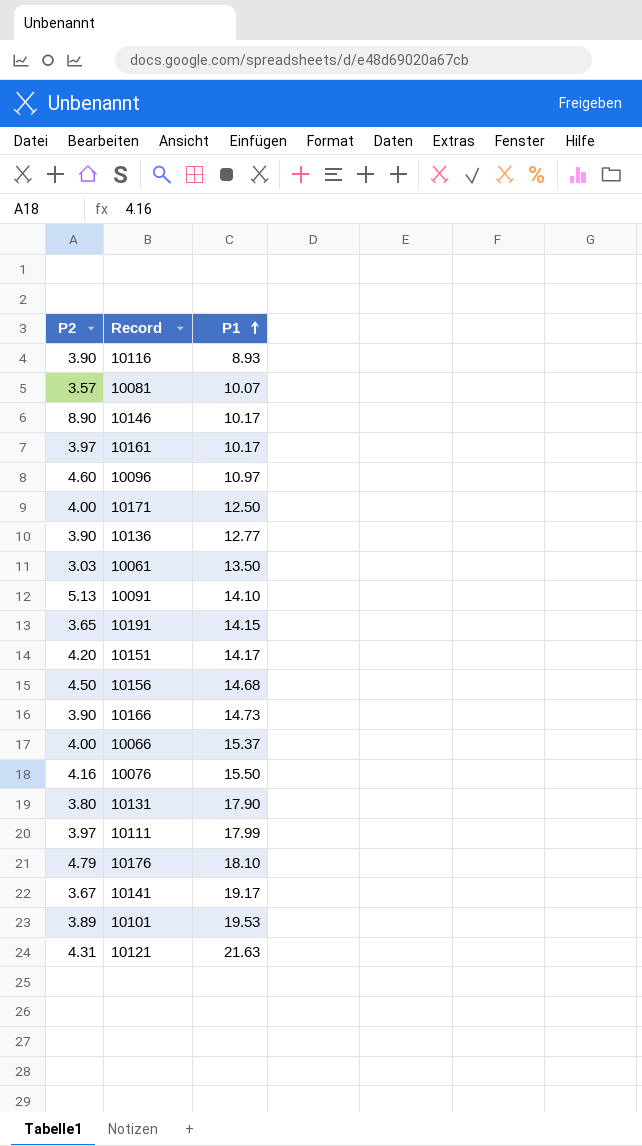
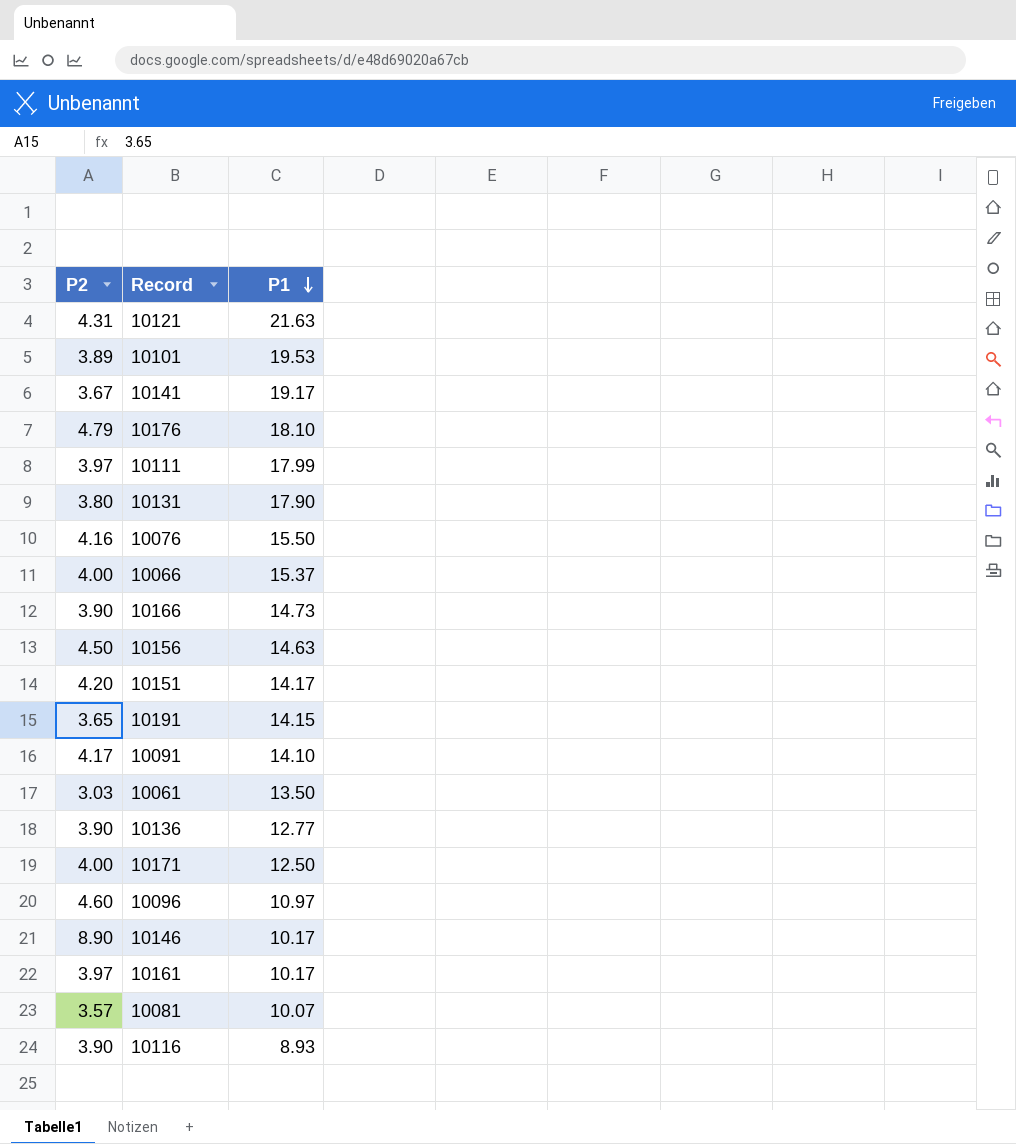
row order: P1 ascending -> P1 descending
10156 | P1: 14.68 -> 14.63
10091 | P2: 5.13 -> 4.17

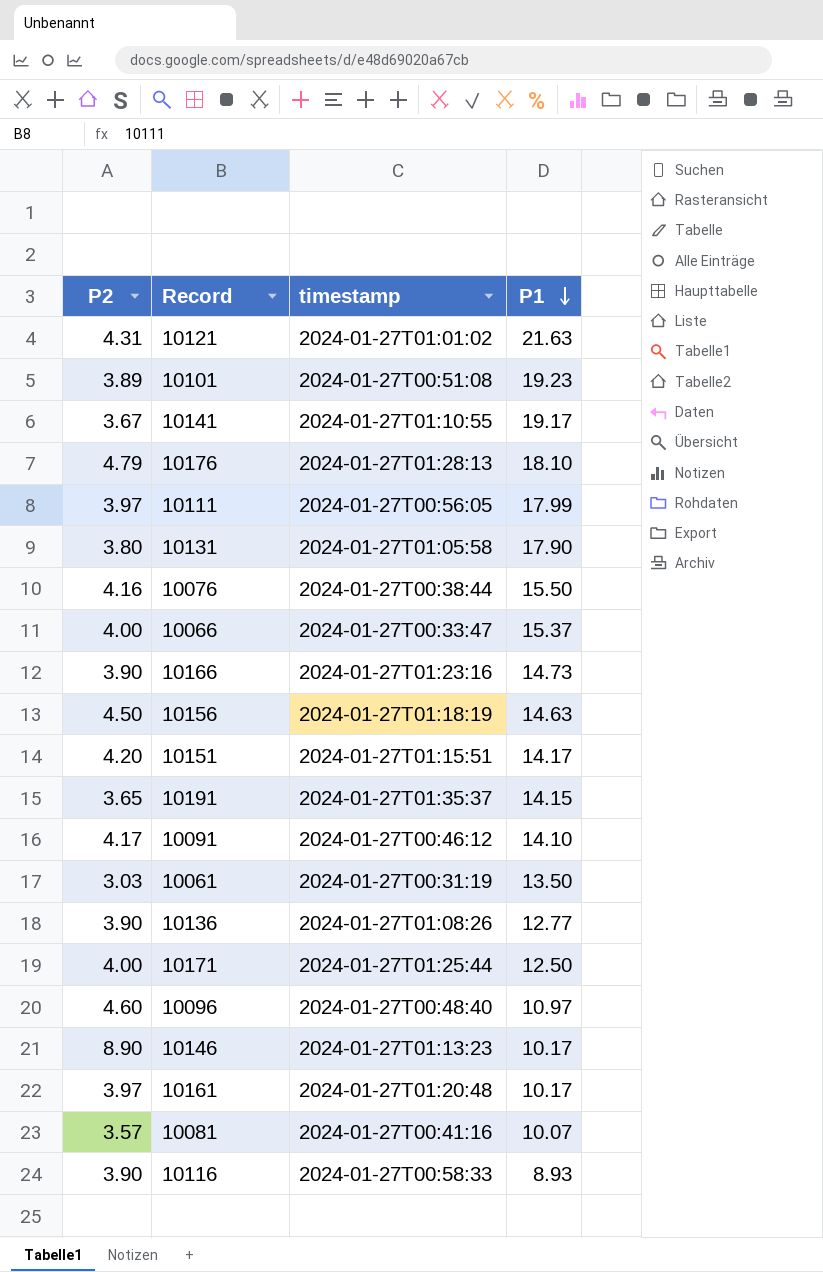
column timestamp | position: none -> 3
10101 | P1: 19.53 -> 19.23

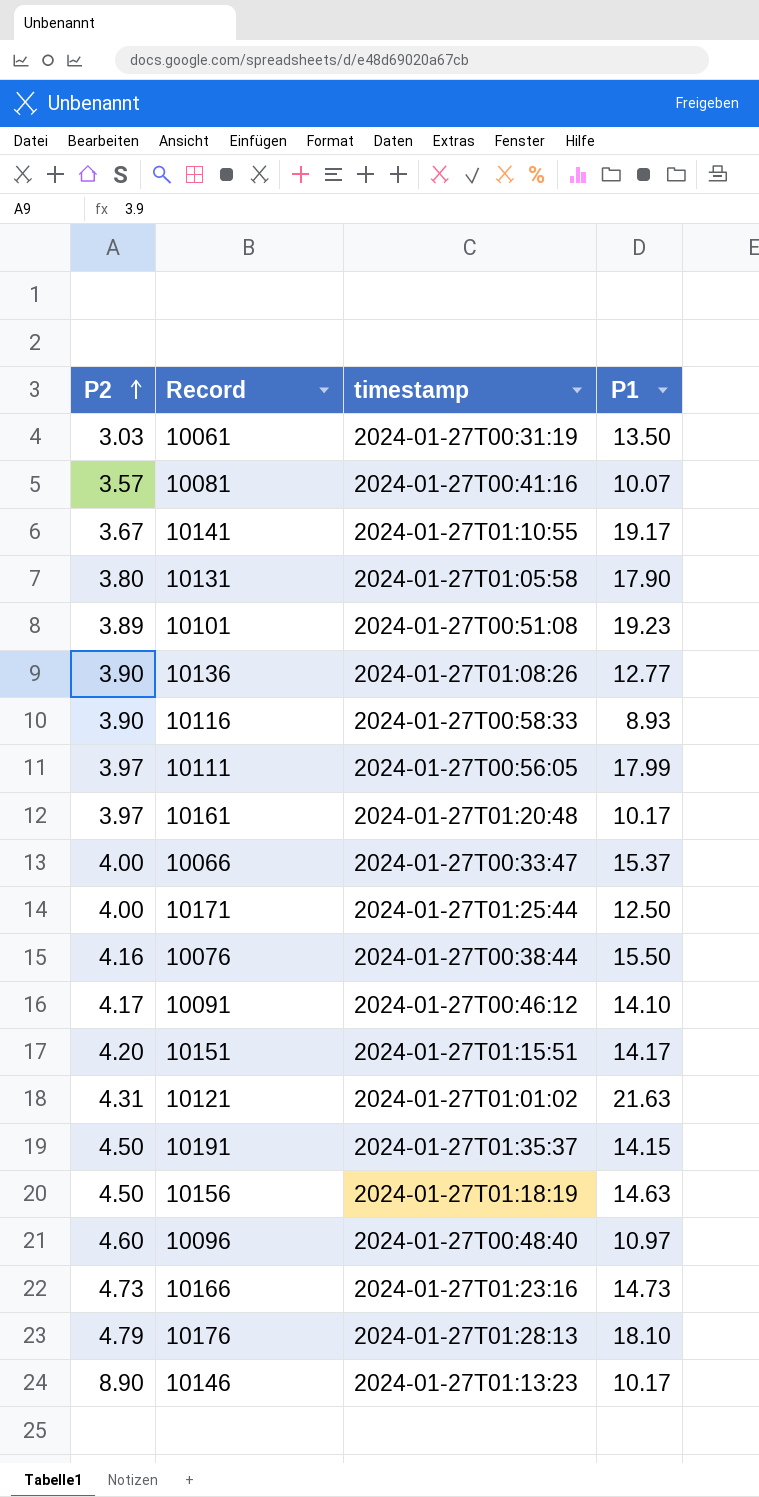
row order: P1 descending -> P2 ascending
10191 | P2: 3.65 -> 4.50
10166 | P2: 3.90 -> 4.73

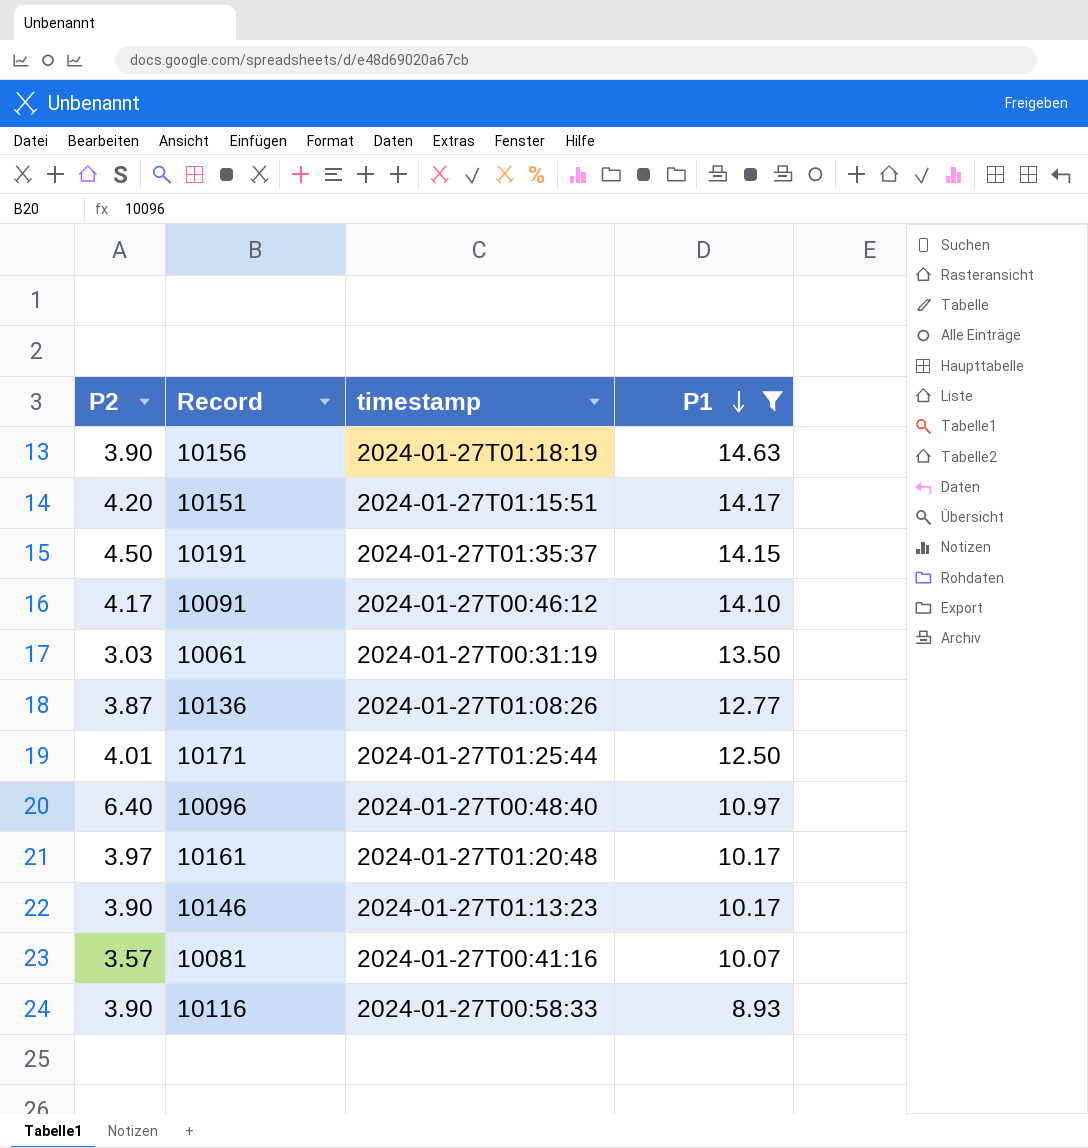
filter: none -> P1 <= 14.63
row order: P2 ascending -> P1 descending
10156 | P2: 4.50 -> 3.90
10136 | P2: 3.90 -> 3.87
10171 | P2: 4.00 -> 4.01
10096 | P2: 4.60 -> 6.40
10146 | P2: 8.90 -> 3.90

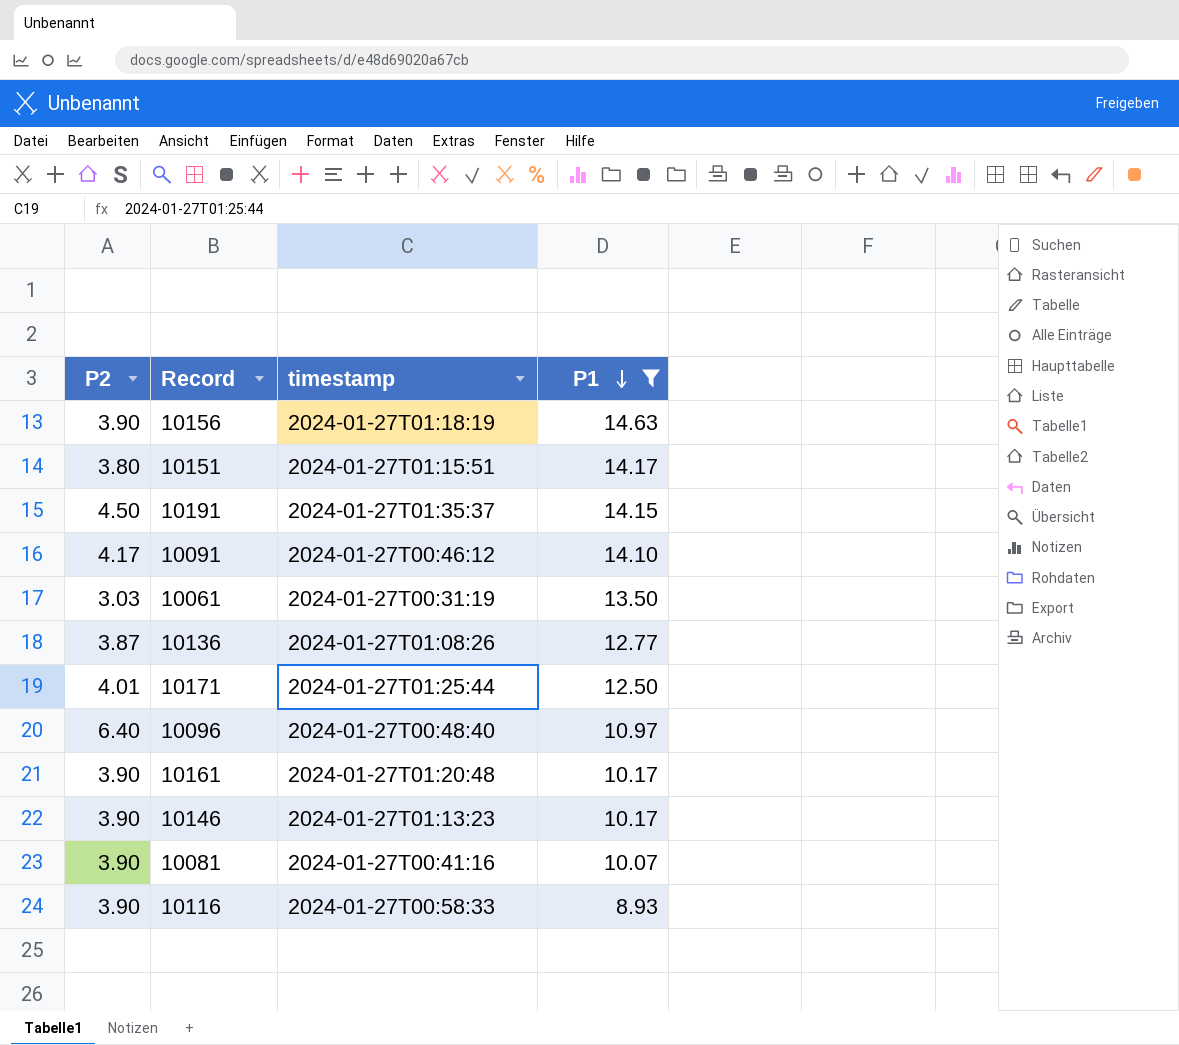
10151 | P2: 4.20 -> 3.80
10161 | P2: 3.97 -> 3.90
10081 | P2: 3.57 -> 3.90

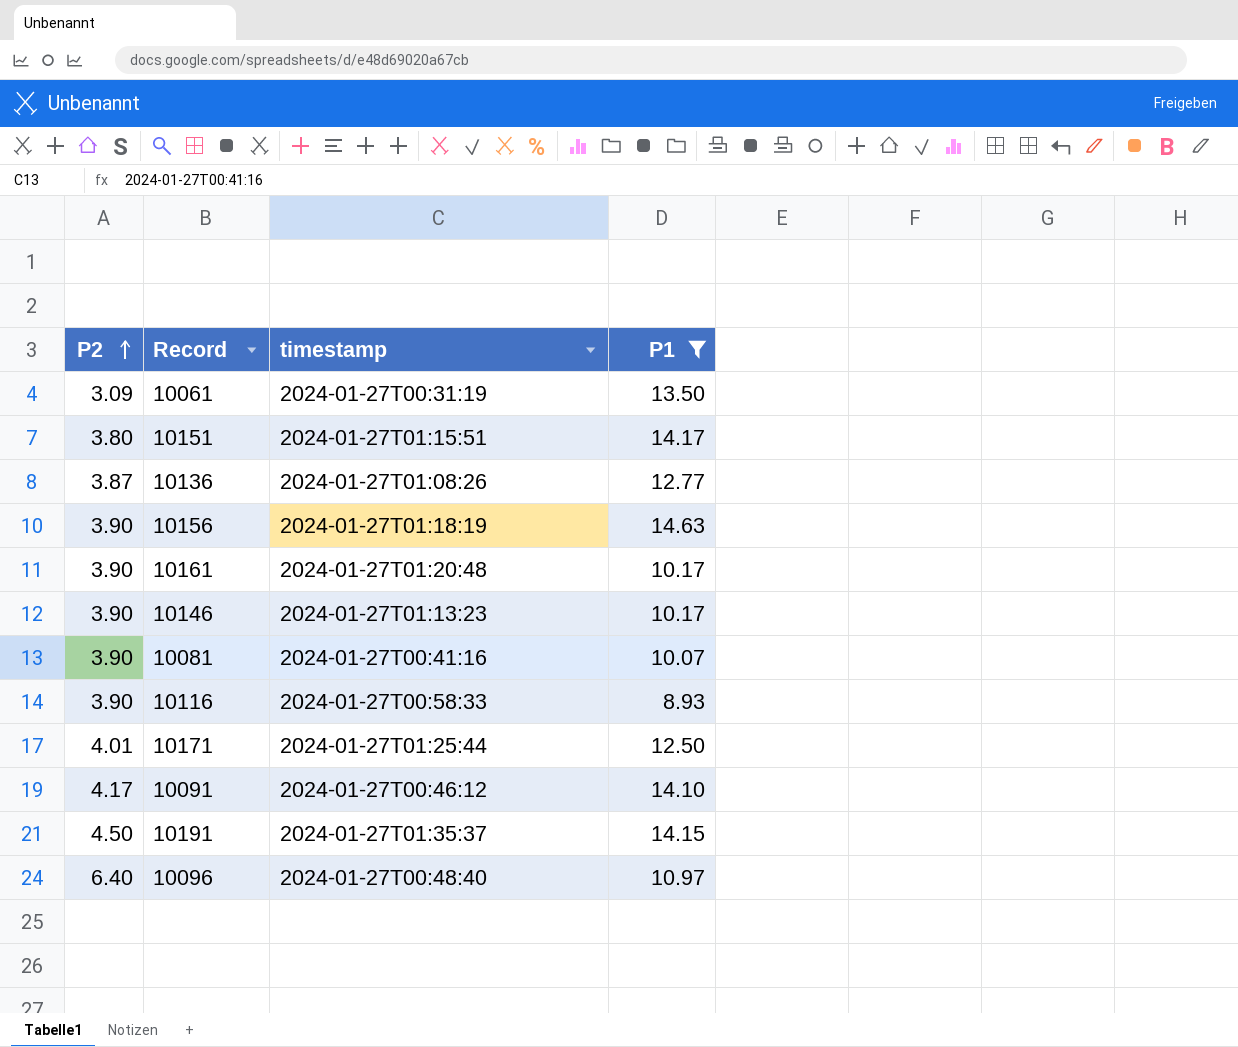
row order: P1 descending -> P2 ascending
10061 | P2: 3.03 -> 3.09

